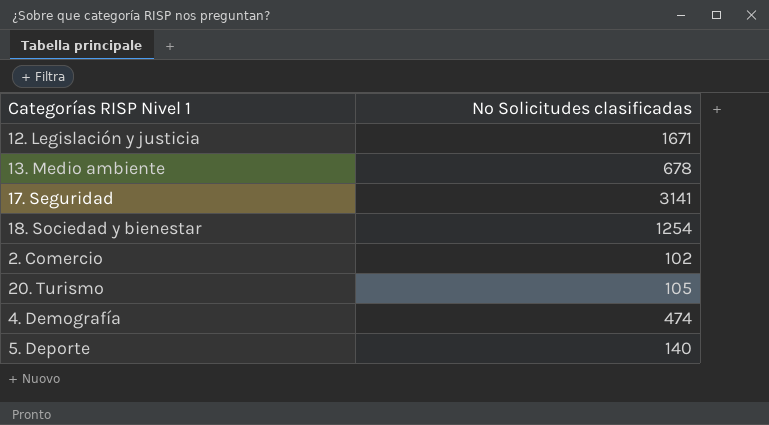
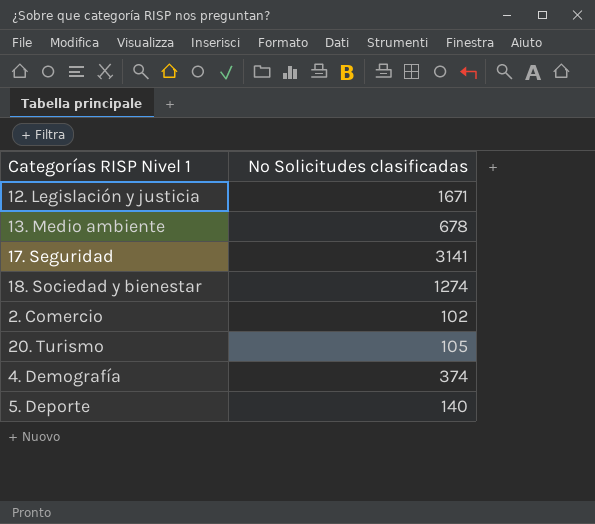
18. Sociedad y bienestar | Nº Solicitudes clasificadas: 1254 -> 1274
4. Demografía | Nº Solicitudes clasificadas: 474 -> 374

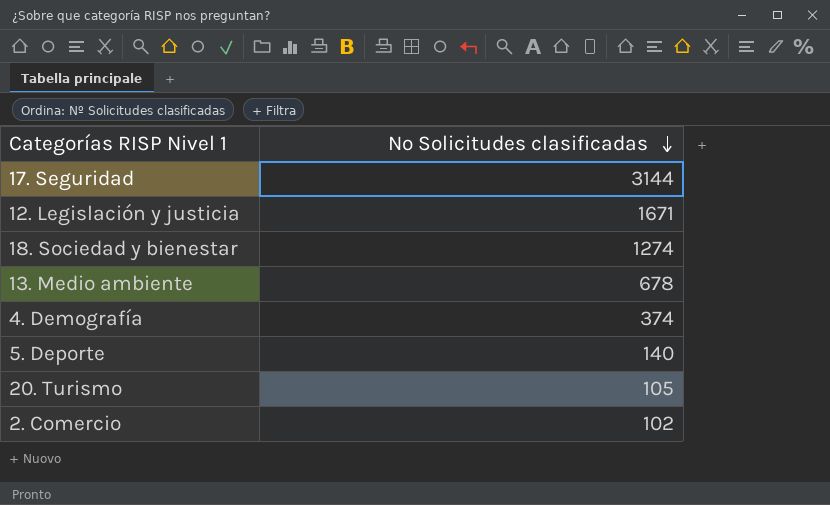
row order: none -> Nº Solicitudes clasificadas descending
17. Seguridad | Nº Solicitudes clasificadas: 3141 -> 3144

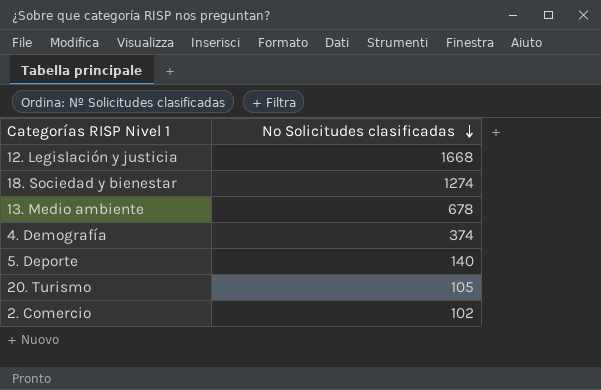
row 17. Seguridad: 3144 -> none
12. Legislación y justicia | Nº Solicitudes clasificadas: 1671 -> 1668

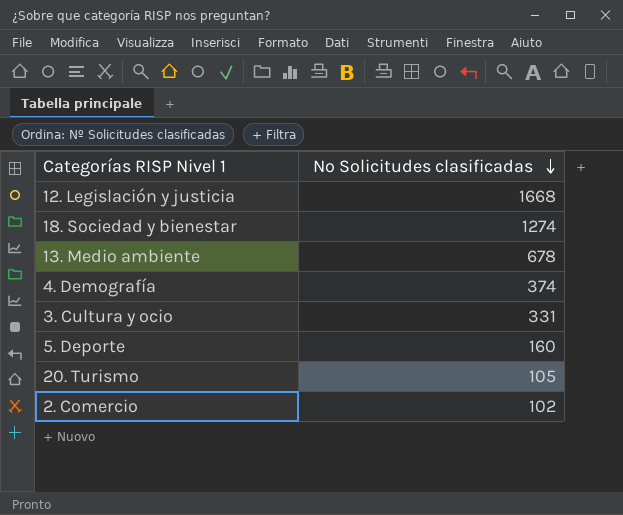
row 3. Cultura y ocio: none -> 331
5. Deporte | Nº Solicitudes clasificadas: 140 -> 160

